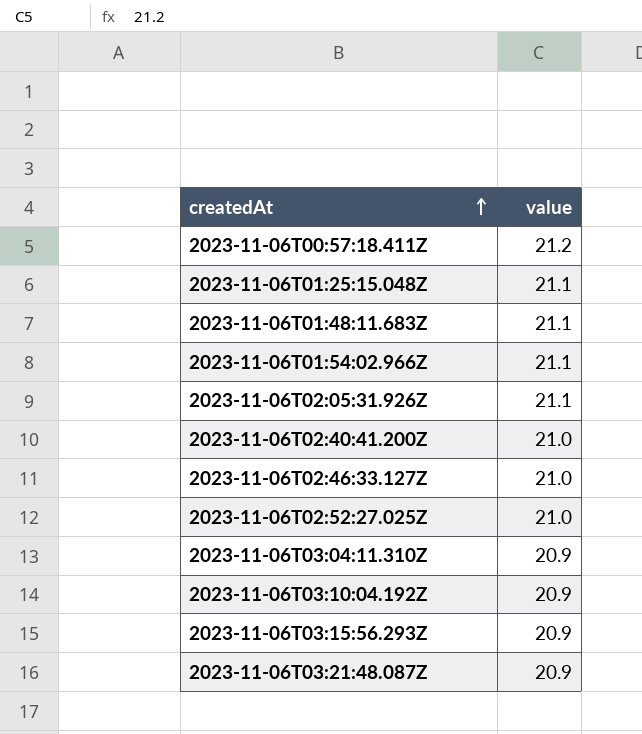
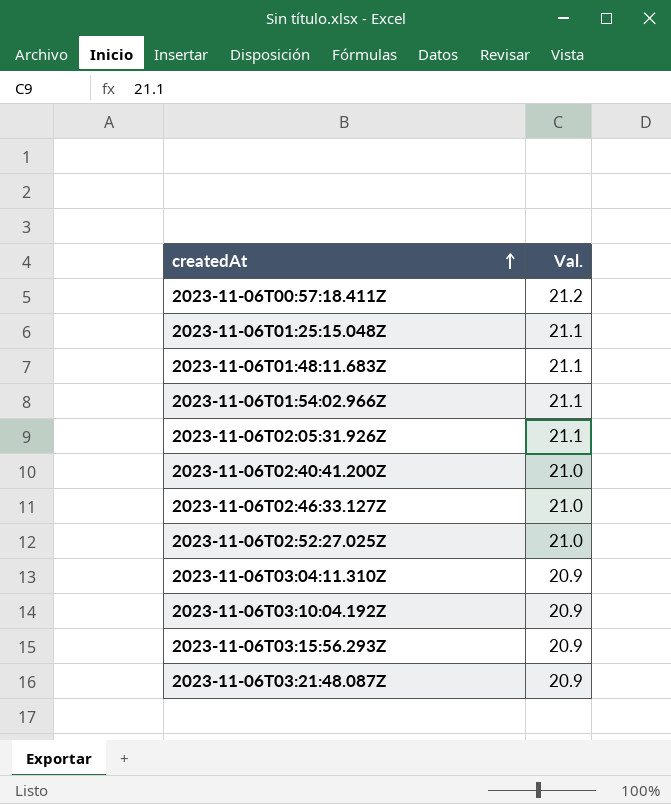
column name: value -> Val.

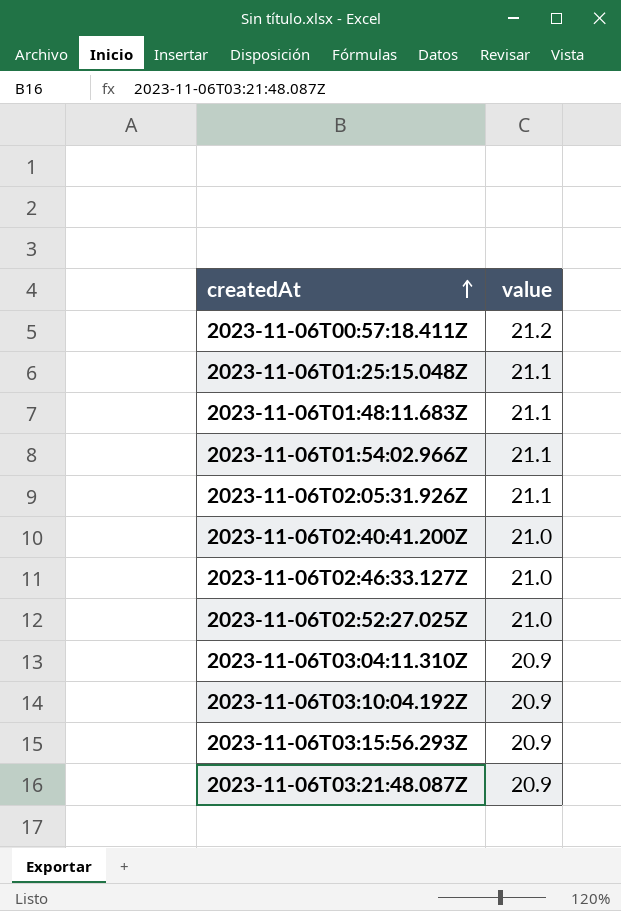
column name: Val. -> value

